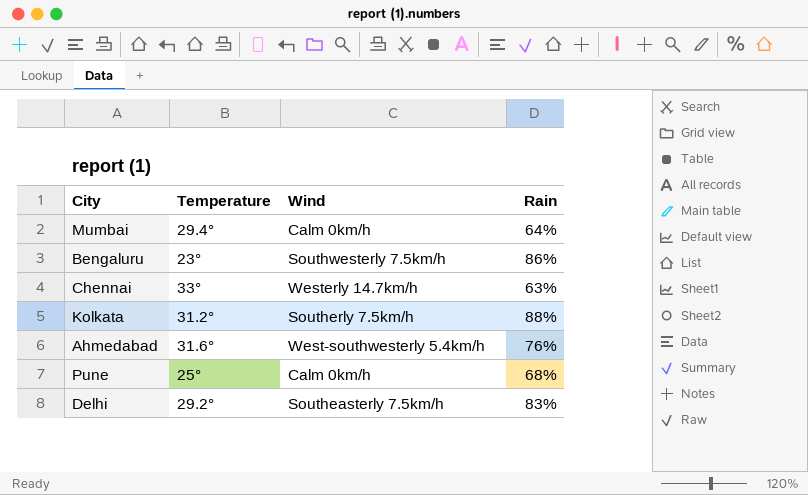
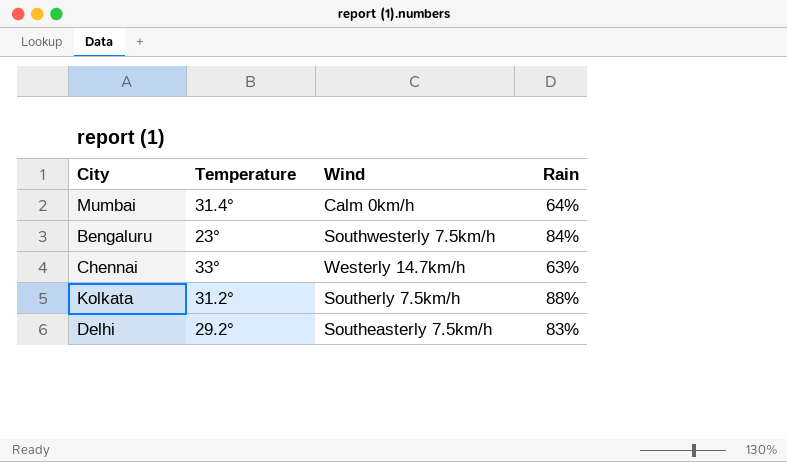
row Ahmedabad: 31.6° | West-southwesterly 5.4km/h | 76% -> none
row Pune: 25° | Calm 0km/h | 68% -> none
Mumbai | Temperature: 29.4° -> 31.4°
Bengaluru | Rain: 86% -> 84%

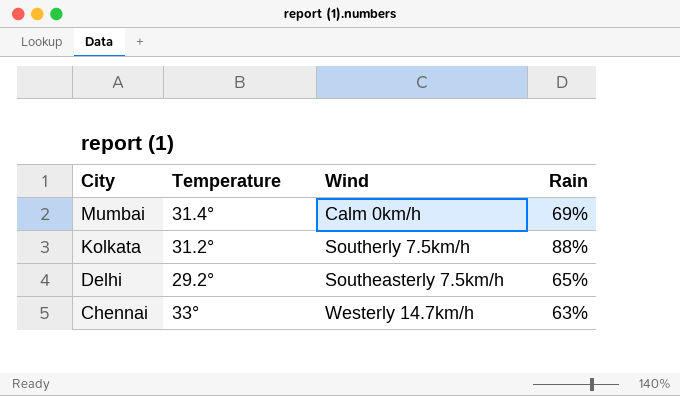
row order: none -> City descending
row Bengaluru: 23° | Southwesterly 7.5km/h | 84% -> none
Mumbai | Rain: 64% -> 69%
Delhi | Rain: 83% -> 65%

